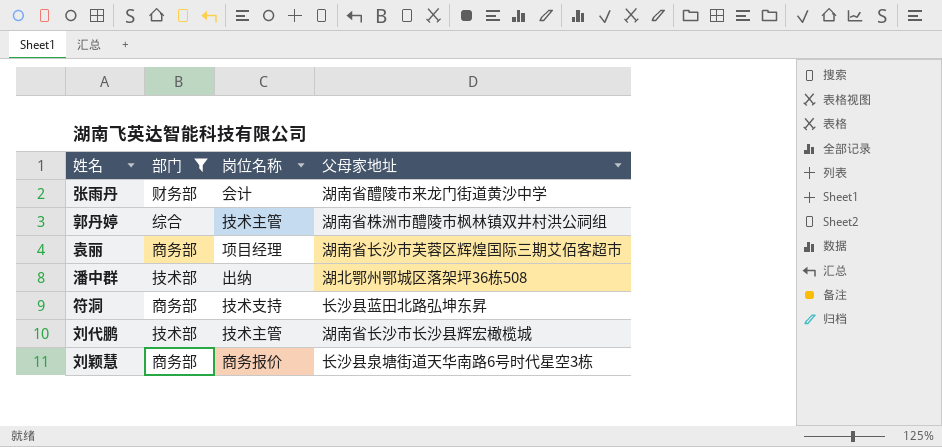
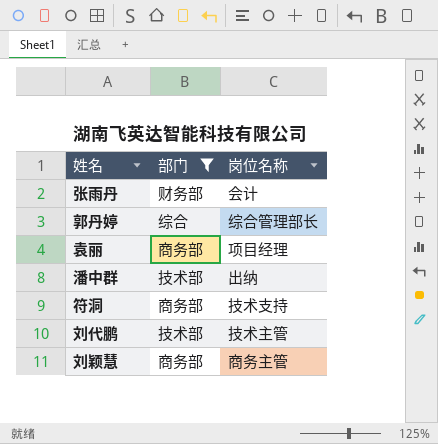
column 父母家地址 | position: 4 -> none
郭丹婷 | 岗位名称: 技术主管 -> 综合管理部长
刘颖慧 | 岗位名称: 商务报价 -> 商务主管

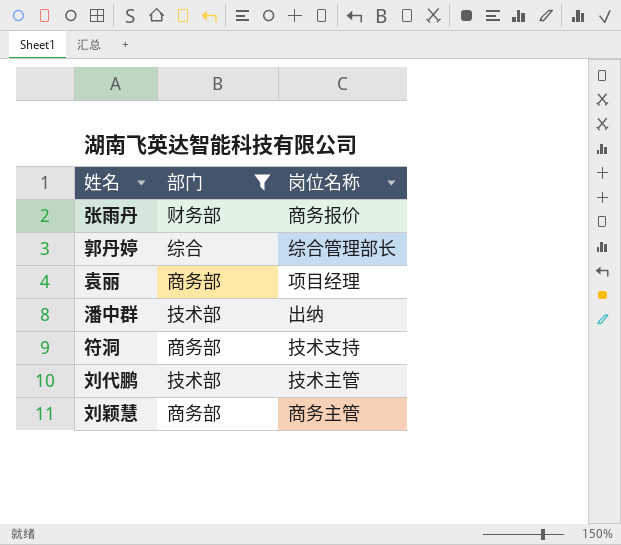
张雨丹 | 岗位名称: 会计 -> 商务报价

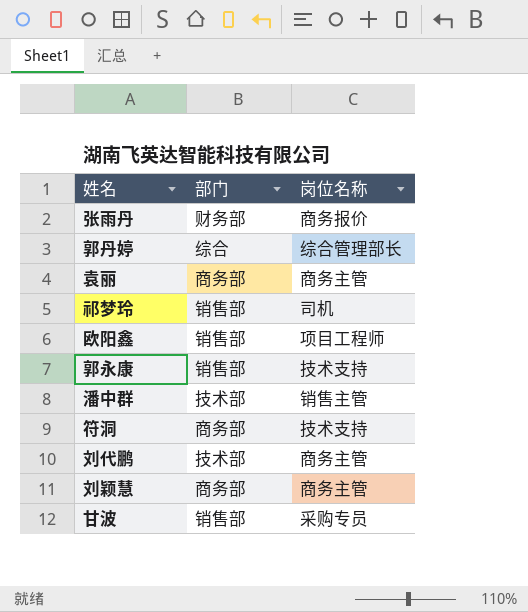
filter: 部门 != 销售部 -> none
袁丽 | 岗位名称: 项目经理 -> 商务主管
潘中群 | 岗位名称: 出纳 -> 销售主管
刘代鹏 | 岗位名称: 技术主管 -> 商务主管

